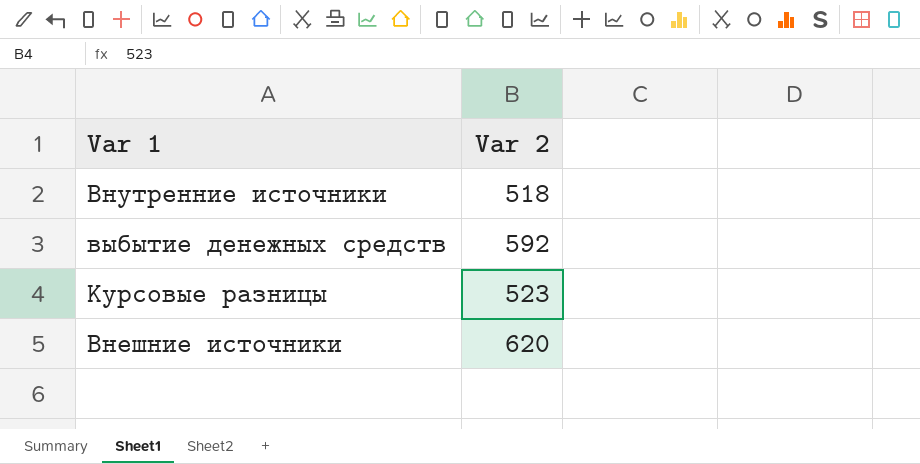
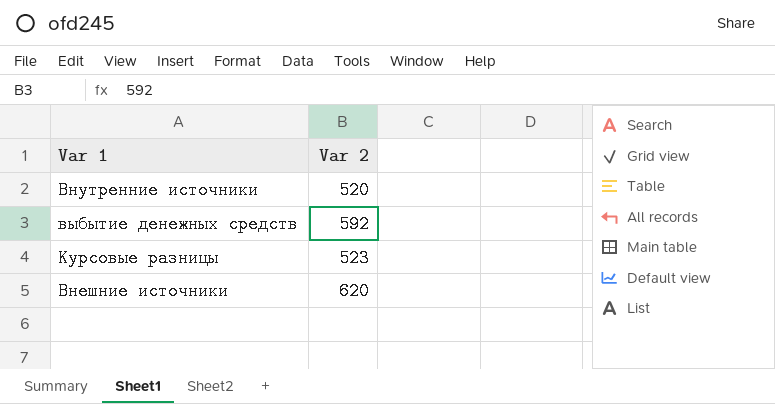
Внутренние источники | Var 2: 518 -> 520

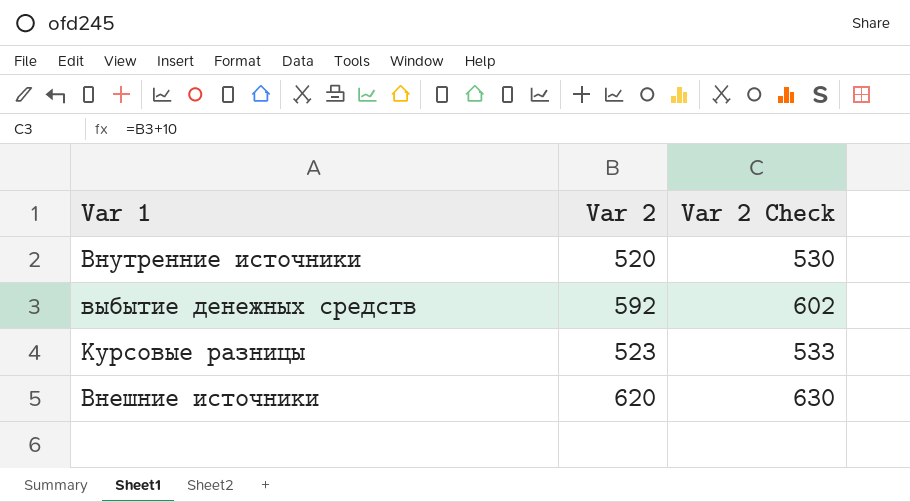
column Var 2 Check | formula: none -> [Var 2] + 10

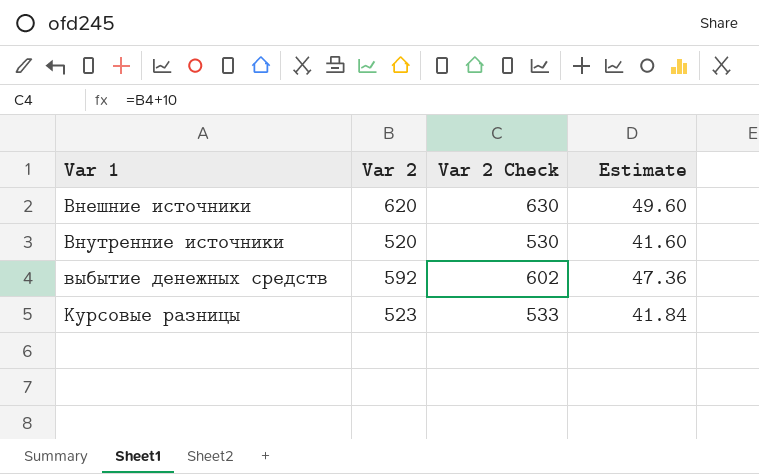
row order: none -> Var 1 ascending
column Estimate | formula: none -> [Var 2] * 0.08

